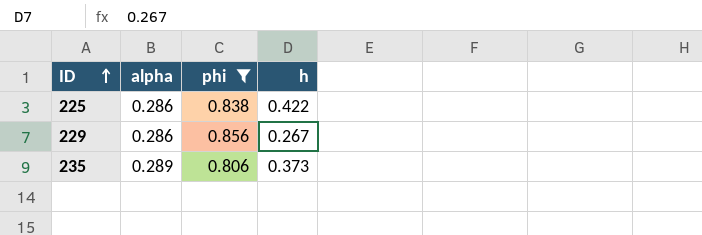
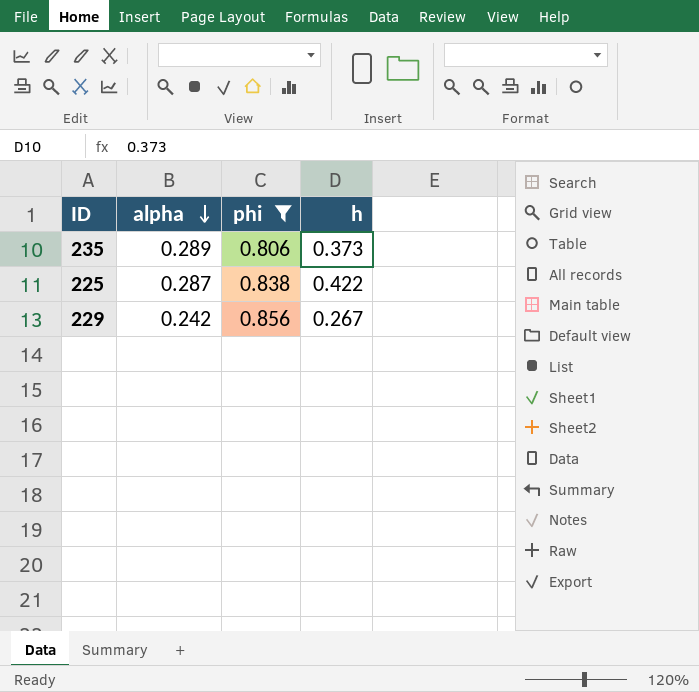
row order: ID ascending -> alpha descending
225 | alpha: 0.286 -> 0.287
229 | alpha: 0.286 -> 0.242

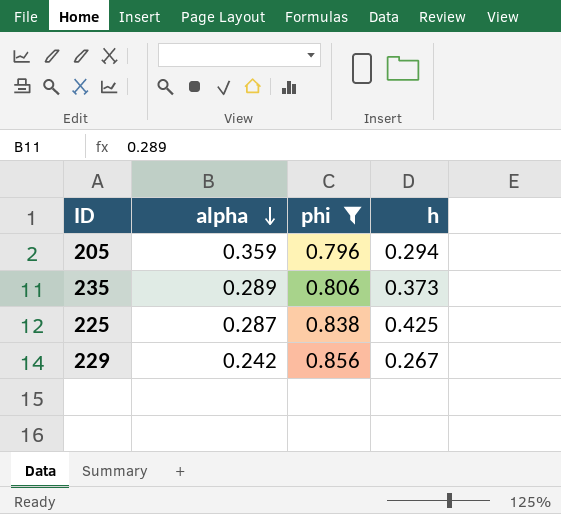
row 205: none -> 0.359 | 0.796 | 0.294
225 | h: 0.422 -> 0.425

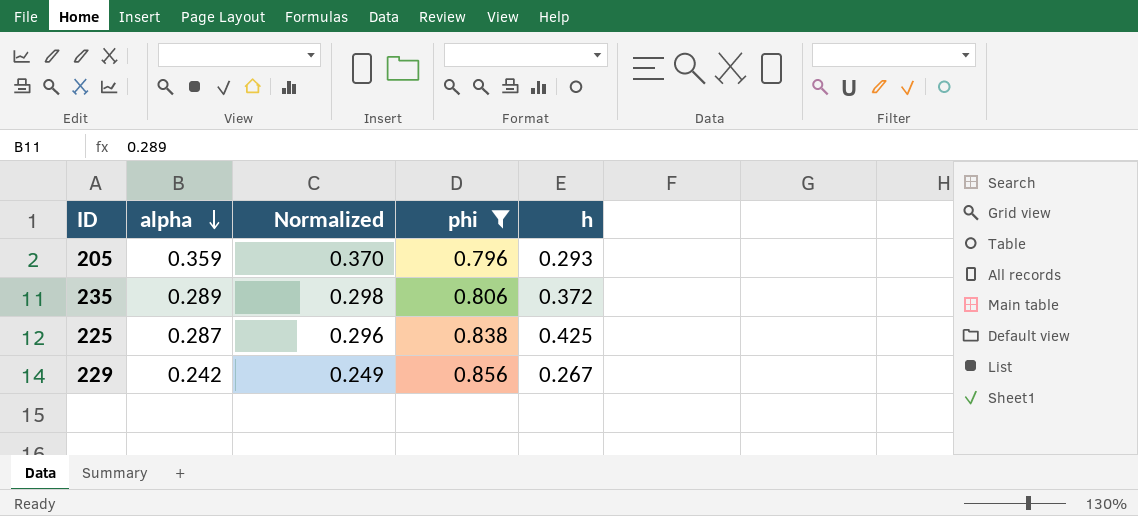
column Normalized | formula: none -> [alpha] * 1.03
205 | h: 0.294 -> 0.293
235 | h: 0.373 -> 0.372

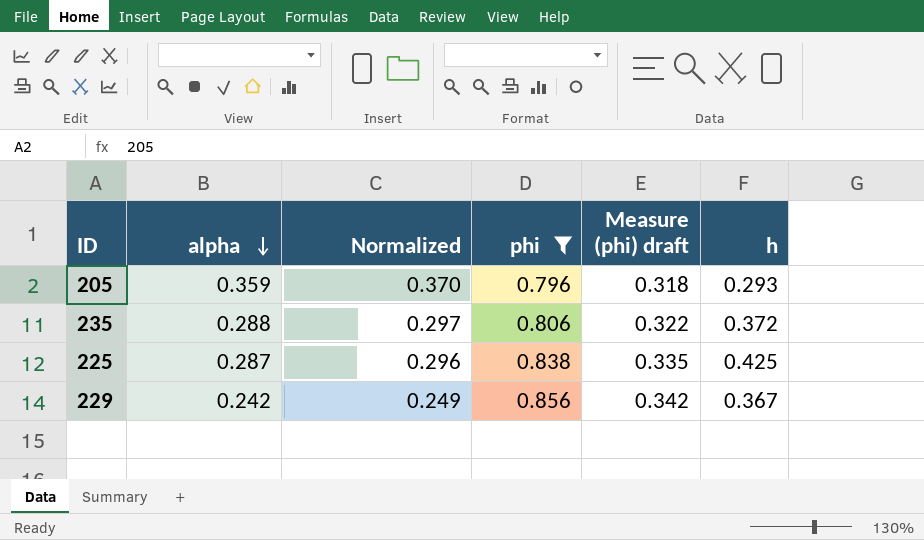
column Measure (phi) draft | formula: none -> [phi] * 0.4
235 | alpha: 0.289 -> 0.288
235 | Normalized: 0.298 -> 0.297
229 | h: 0.267 -> 0.367

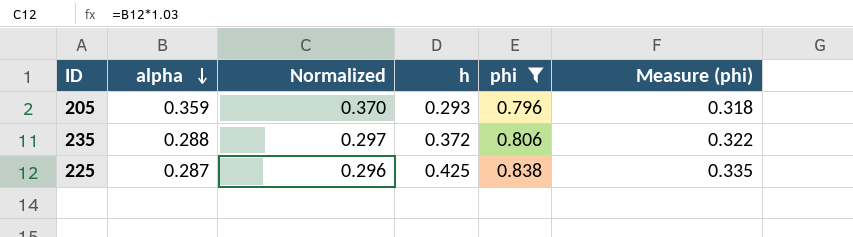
column h | position: 6 -> 4
column name: Measure (phi) draft -> Measure (phi)
row 229: 0.242 | 0.249 | 0.856 | 0.342 | 0.367 -> none

